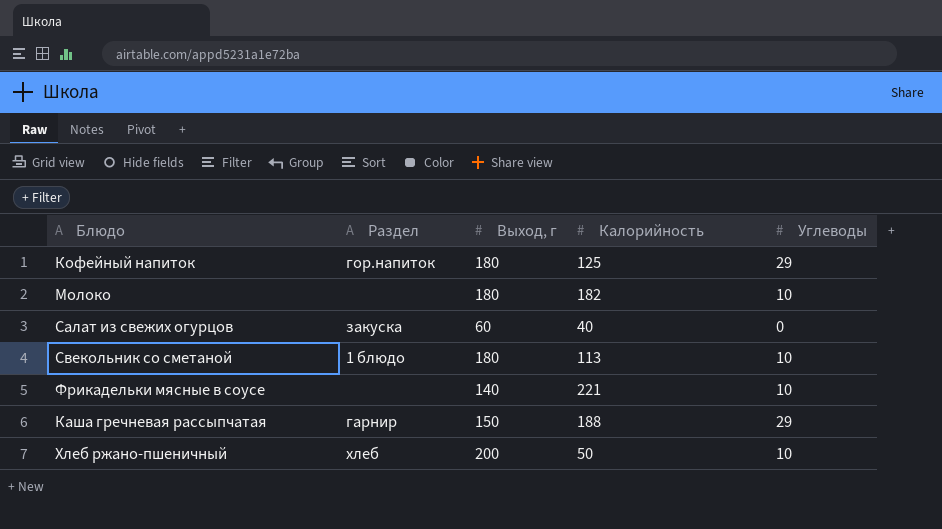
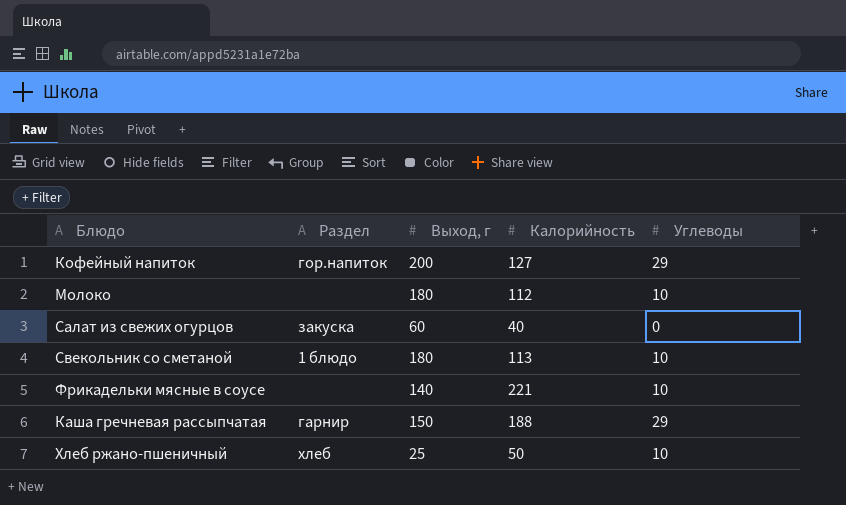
Кофейный напиток | Выход, г: 180 -> 200
Кофейный напиток | Калорийность: 125 -> 127
Молоко | Калорийность: 182 -> 112
Хлеб ржано-пшеничный | Выход, г: 200 -> 25

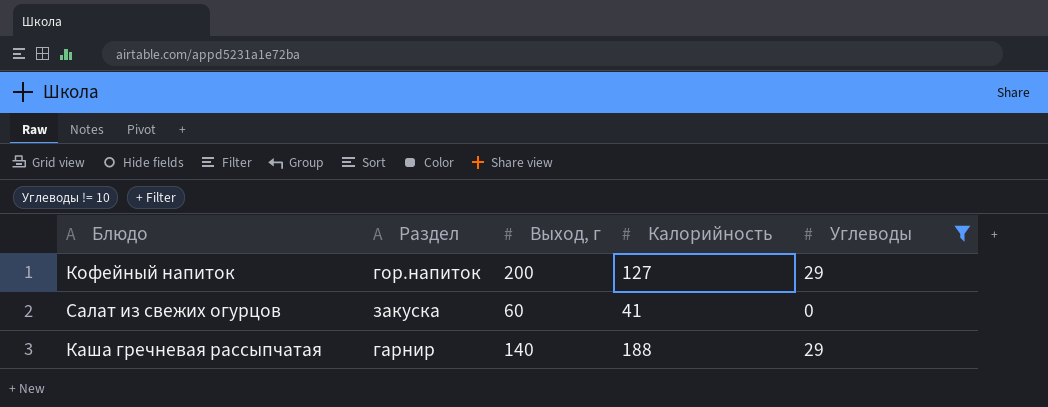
filter: none -> Углеводы != 10
Салат из свежих огурцов | Калорийность: 40 -> 41
Каша гречневая рассыпчатая | Выход, г: 150 -> 140

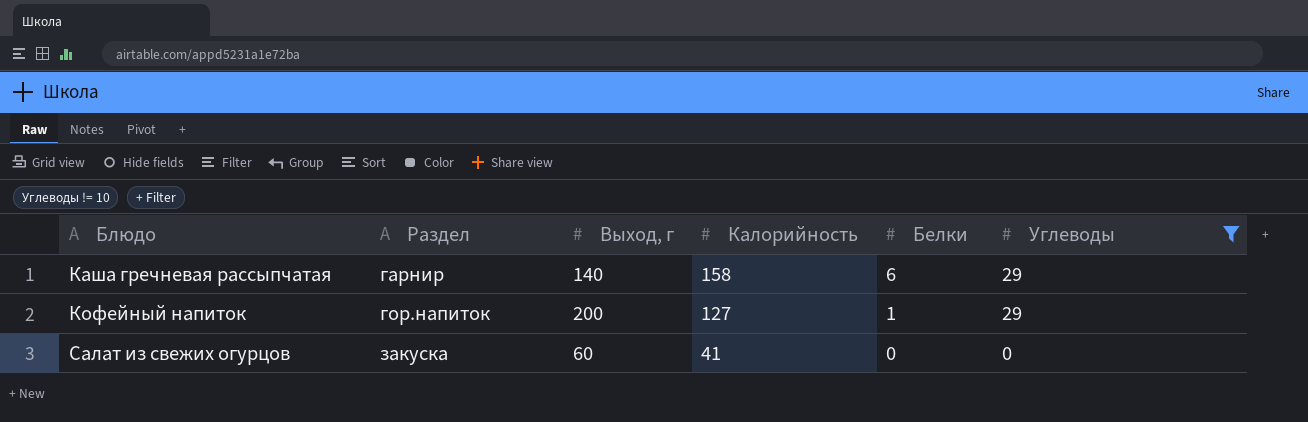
row order: none -> Блюдо ascending
column Белки | position: none -> 5
Каша гречневая рассыпчатая | Калорийность: 188 -> 158

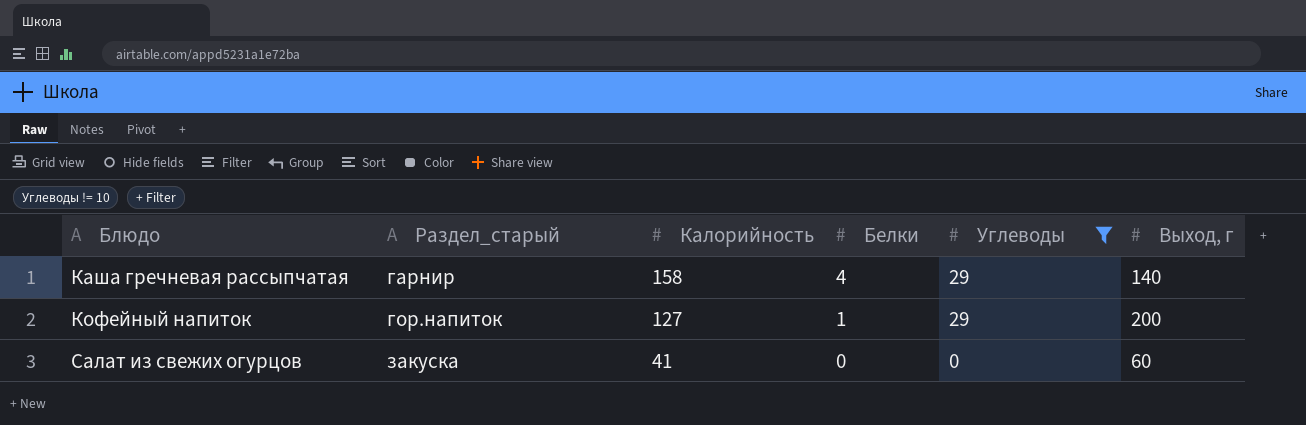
column name: Раздел -> Раздел_старый
column Выход, г | position: 3 -> 6
Каша гречневая рассыпчатая | Белки: 6 -> 4

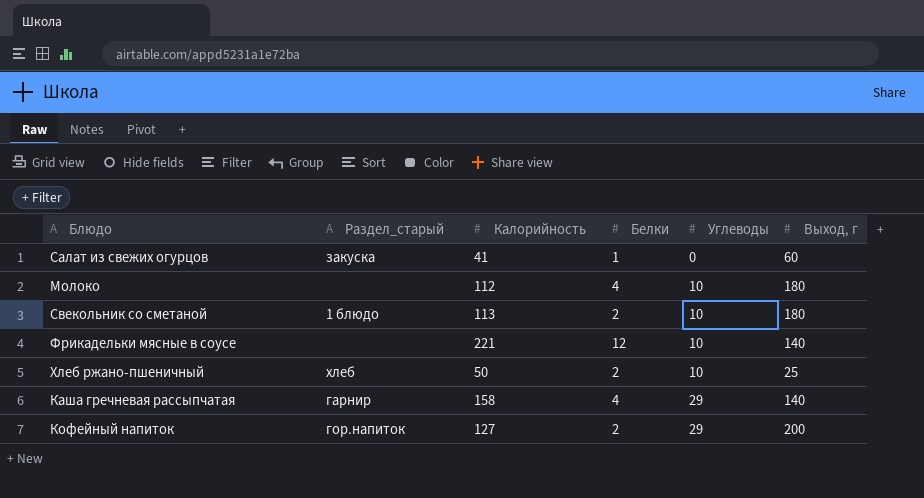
filter: Углеводы != 10 -> none
row order: Блюдо ascending -> Углеводы ascending
Салат из свежих огурцов | Белки: 0 -> 1
Кофейный напиток | Белки: 1 -> 2

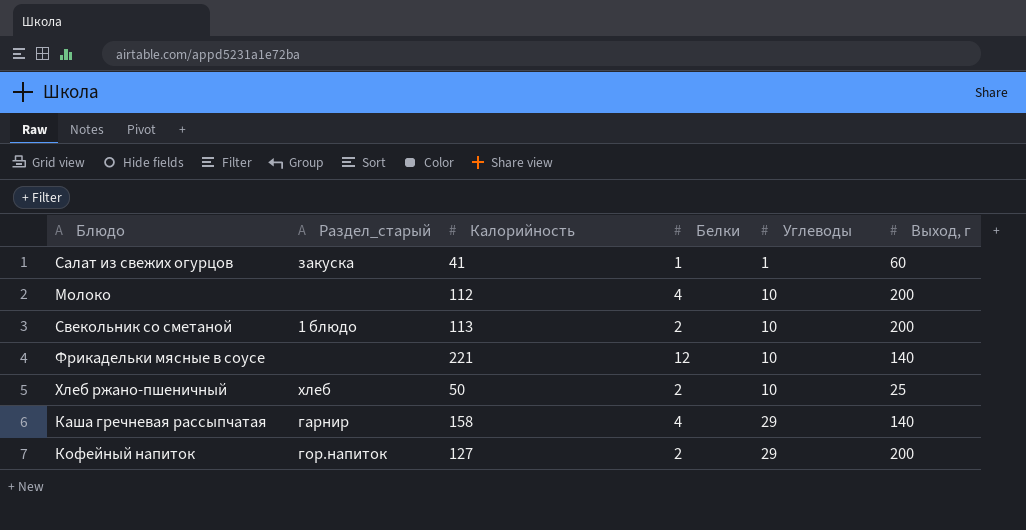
Салат из свежих огурцов | Углеводы: 0 -> 1
Молоко | Выход, г: 180 -> 200
Свекольник со сметаной | Выход, г: 180 -> 200

